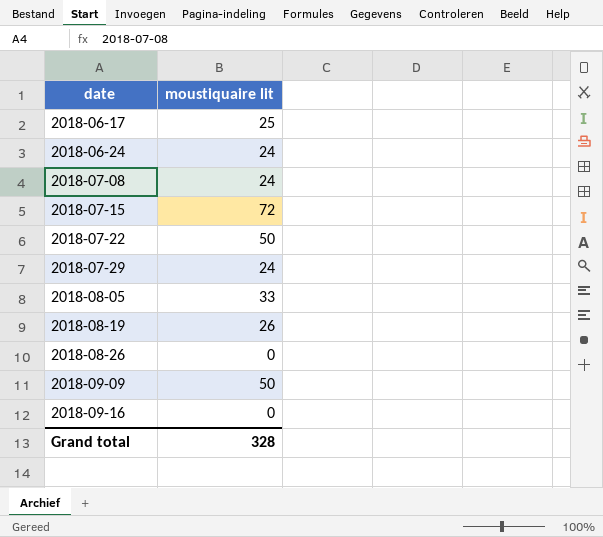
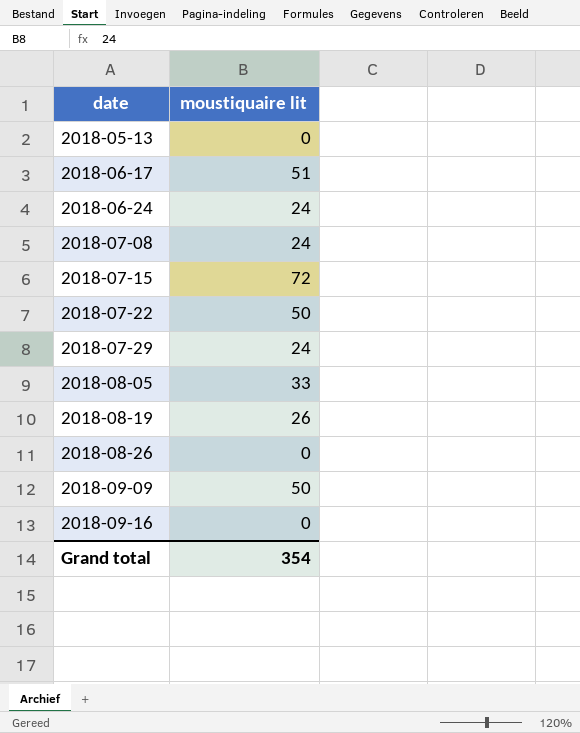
row 2018-05-13: none -> 0
2018-06-17 | moustiquaire lit: 25 -> 51
Grand total | moustiquaire lit: 328 -> 354

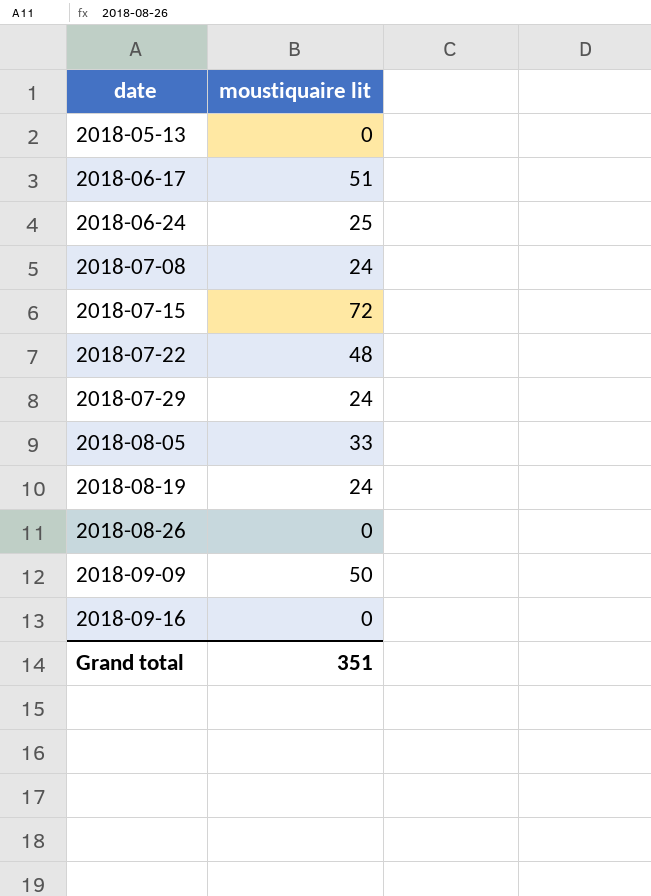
2018-06-24 | moustiquaire lit: 24 -> 25
2018-07-22 | moustiquaire lit: 50 -> 48
2018-08-19 | moustiquaire lit: 26 -> 24
Grand total | moustiquaire lit: 354 -> 351

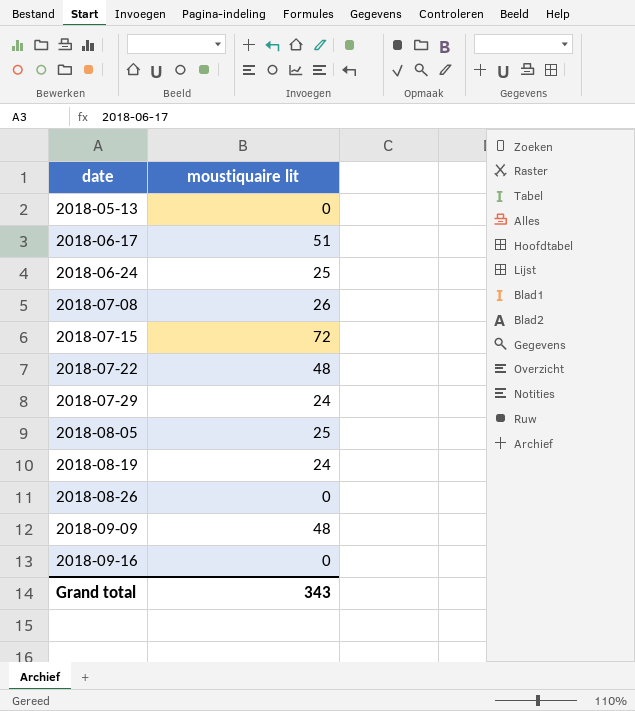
2018-07-08 | moustiquaire lit: 24 -> 26
2018-08-05 | moustiquaire lit: 33 -> 25
2018-09-09 | moustiquaire lit: 50 -> 48
Grand total | moustiquaire lit: 351 -> 343

